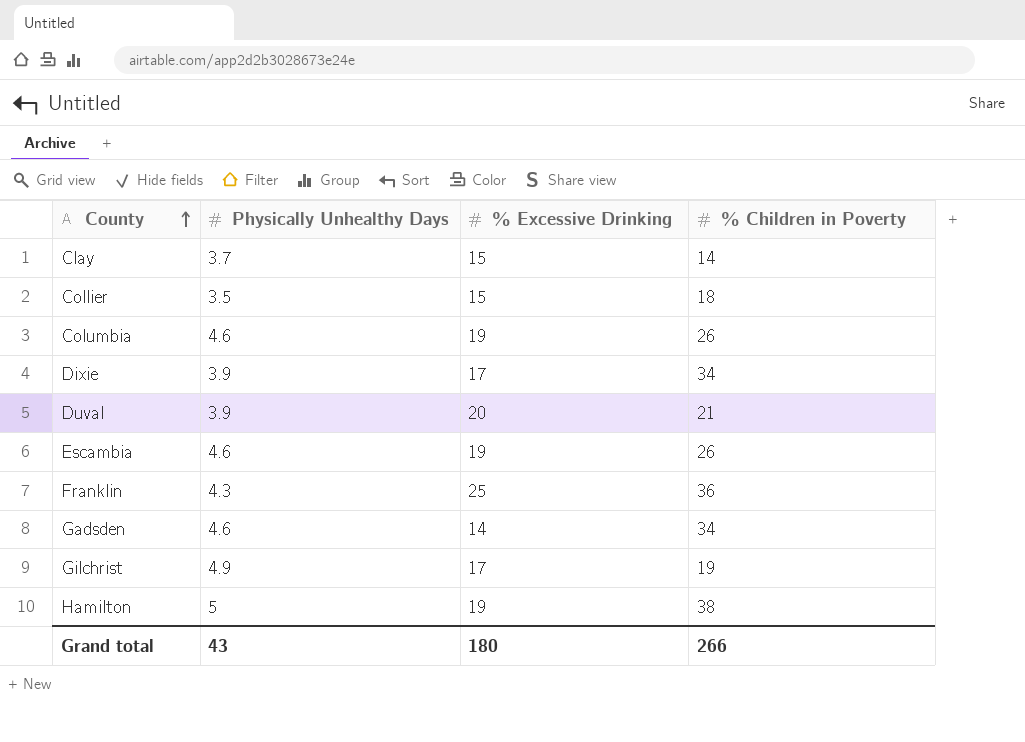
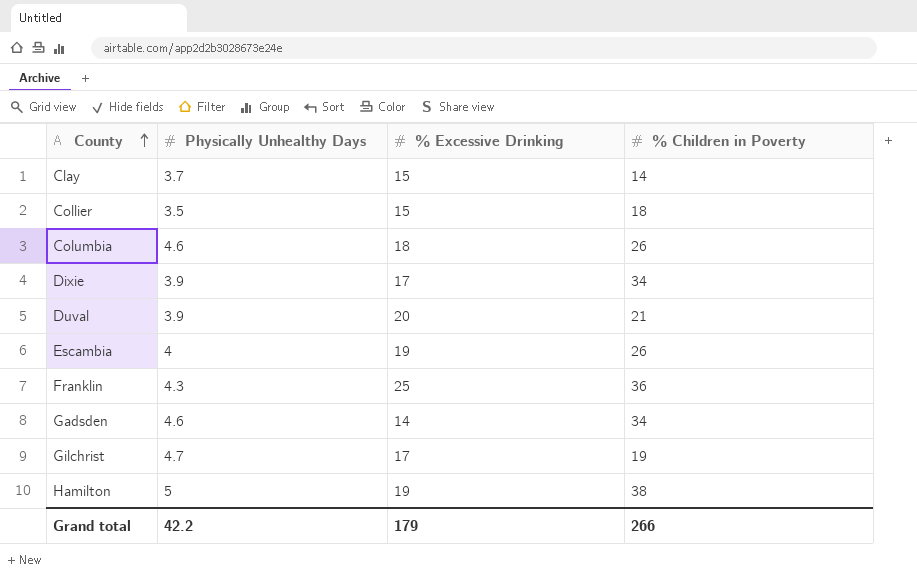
Columbia | % Excessive Drinking: 19 -> 18
Escambia | Physically Unhealthy Days: 4.6 -> 4
Gilchrist | Physically Unhealthy Days: 4.9 -> 4.7
Grand total | Physically Unhealthy Days: 43 -> 42.2
Grand total | % Excessive Drinking: 180 -> 179

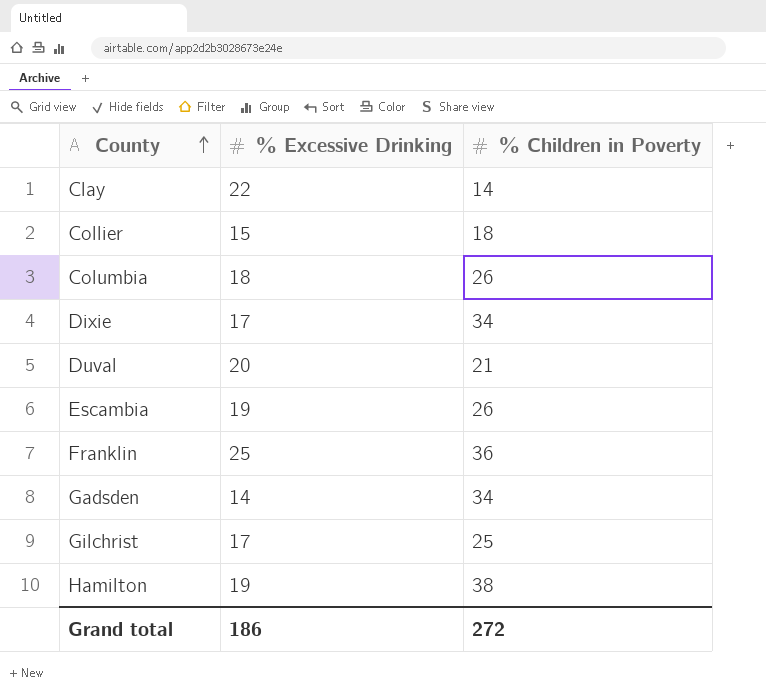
column Physically Unhealthy Days | position: 2 -> none
Clay | % Excessive Drinking: 15 -> 22
Gilchrist | % Children in Poverty: 19 -> 25
Grand total | % Excessive Drinking: 179 -> 186
Grand total | % Children in Poverty: 266 -> 272

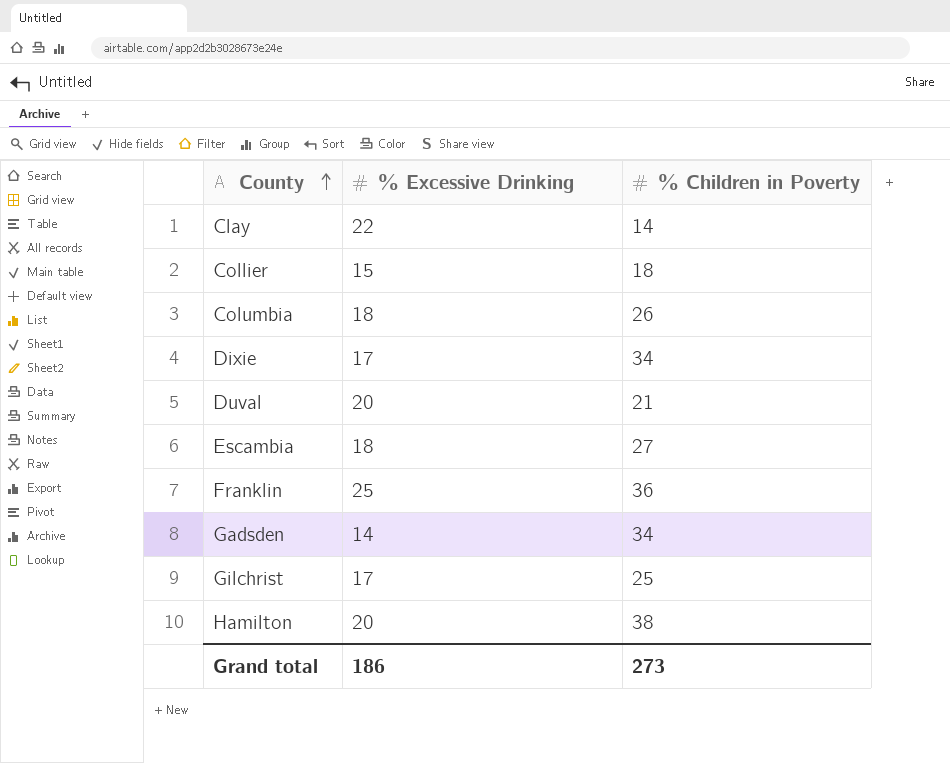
Escambia | % Excessive Drinking: 19 -> 18
Escambia | % Children in Poverty: 26 -> 27
Hamilton | % Excessive Drinking: 19 -> 20
Grand total | % Children in Poverty: 272 -> 273

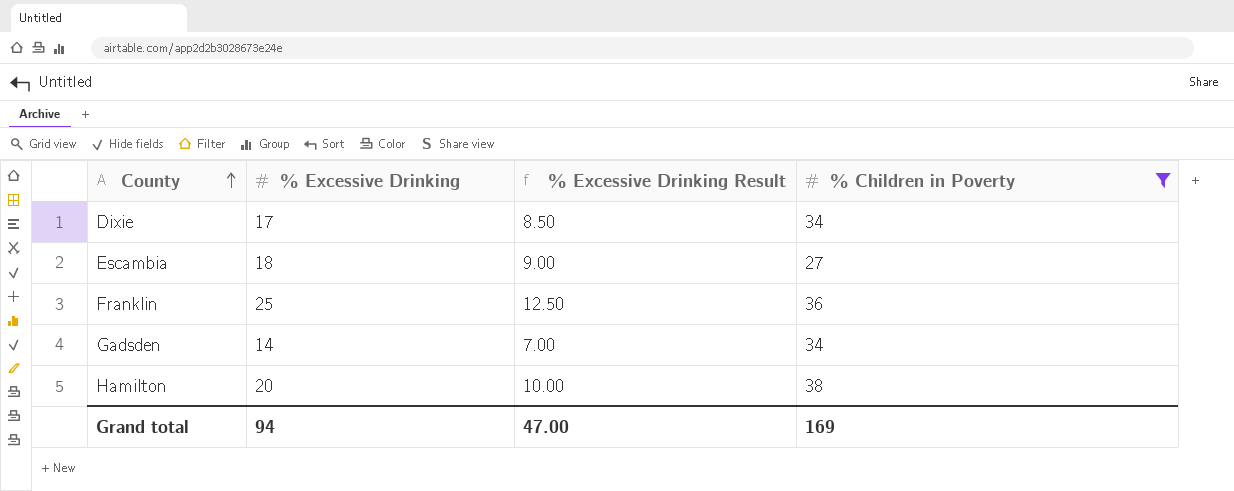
filter: none -> % Children in Poverty >= 27
column % Excessive Drinking Result | formula: none -> [% Excessive Drinking] * 0.5
Grand total | % Excessive Drinking: 186 -> 94
Grand total | % Children in Poverty: 273 -> 169

